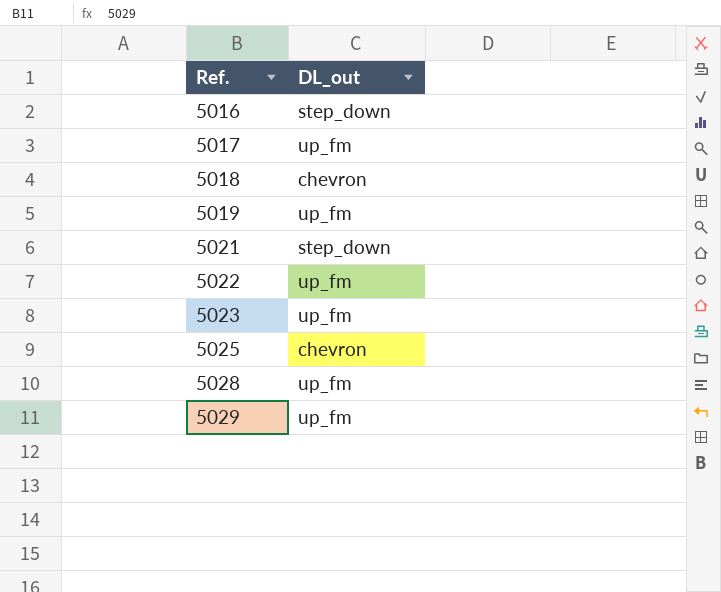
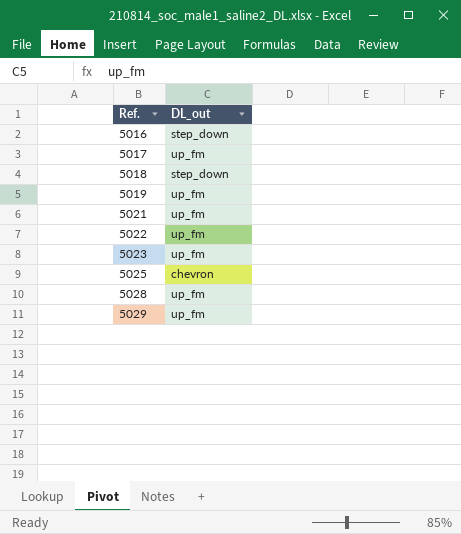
5018 | DL_out: chevron -> step_down
5021 | DL_out: step_down -> up_fm

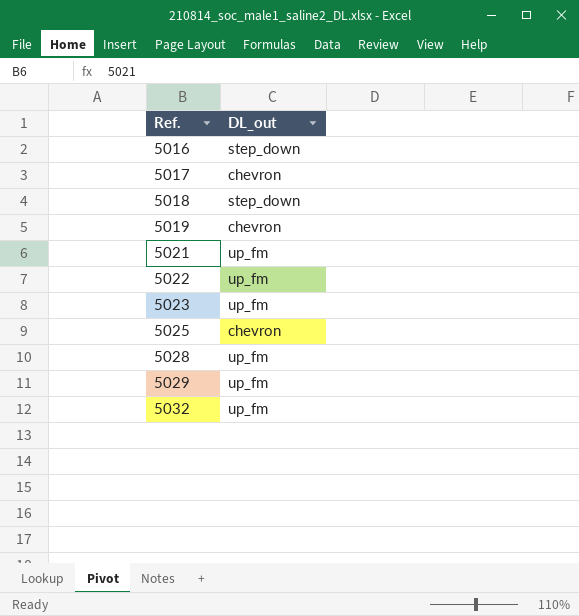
5017 | DL_out: up_fm -> chevron
5019 | DL_out: up_fm -> chevron
row 5032: none -> up_fm

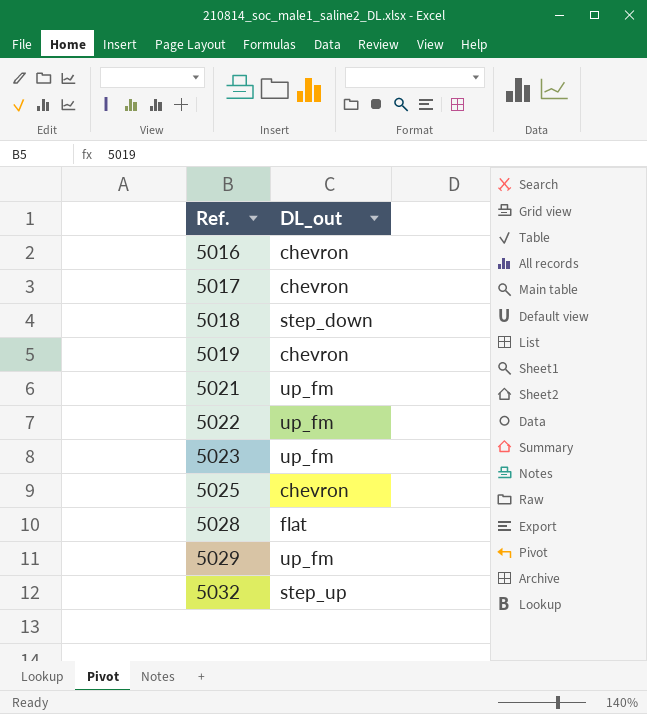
5016 | DL_out: step_down -> chevron
5028 | DL_out: up_fm -> flat
5032 | DL_out: up_fm -> step_up

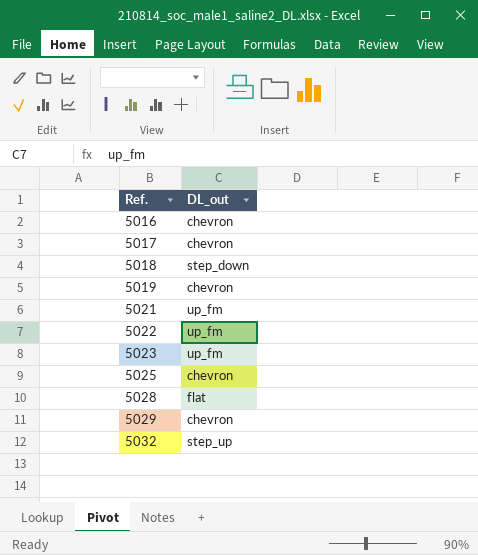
5029 | DL_out: up_fm -> chevron

